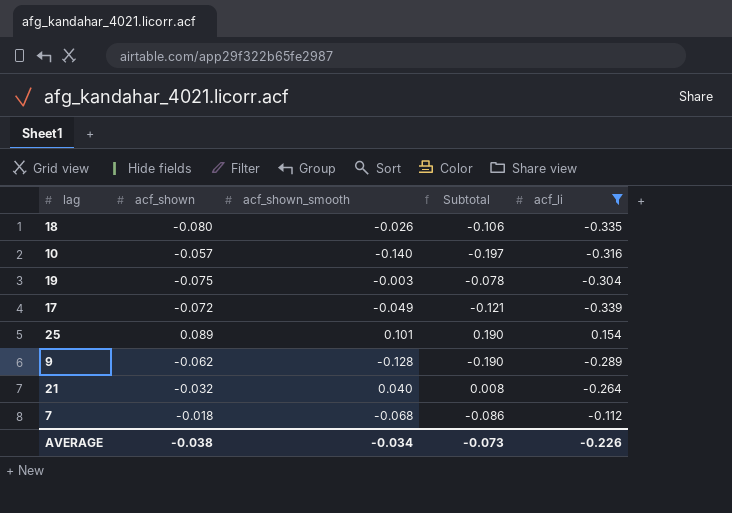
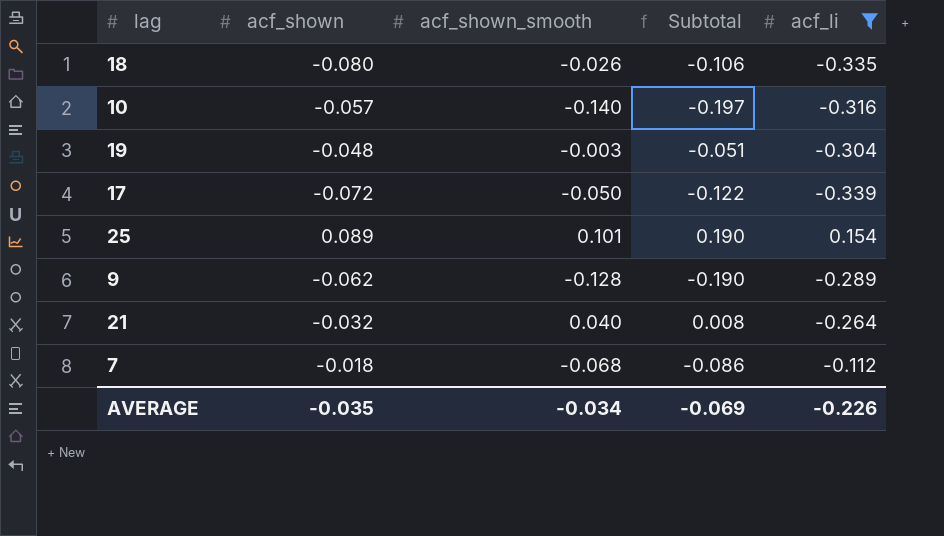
19 | acf_shown: -0.075 -> -0.048
19 | Subtotal: -0.078 -> -0.051
17 | acf_shown_smooth: -0.049 -> -0.050
17 | Subtotal: -0.121 -> -0.122
AVERAGE | acf_shown: -0.038 -> -0.035
AVERAGE | Subtotal: -0.073 -> -0.069

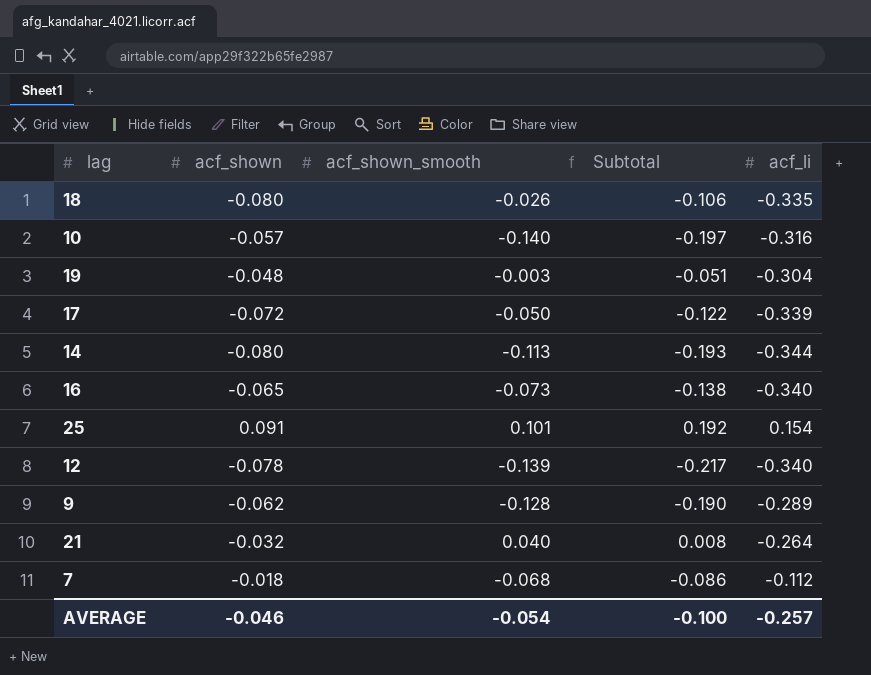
filter: acf_li >= -0.339 -> none
25 | acf_shown: 0.089 -> 0.091
25 | Subtotal: 0.190 -> 0.192
AVERAGE | acf_shown: -0.035 -> -0.046
AVERAGE | acf_shown_smooth: -0.034 -> -0.054
AVERAGE | Subtotal: -0.069 -> -0.100
AVERAGE | acf_li: -0.226 -> -0.257

